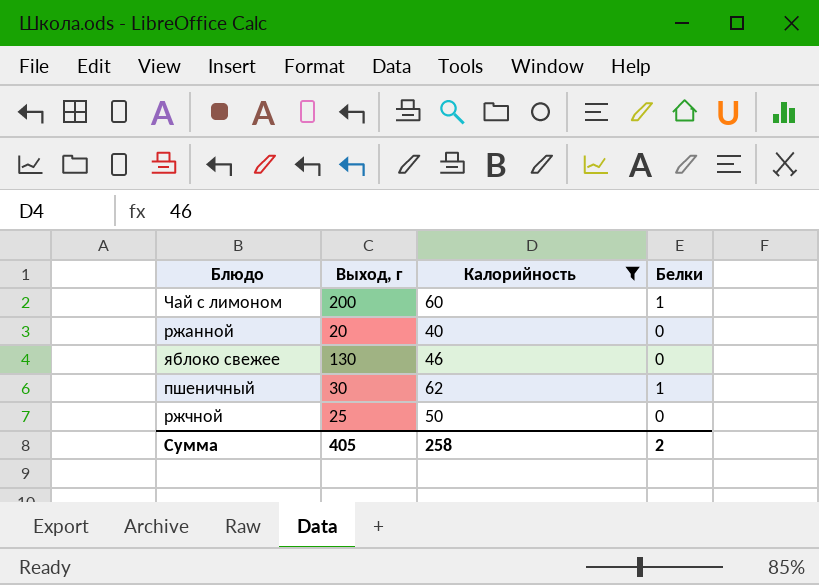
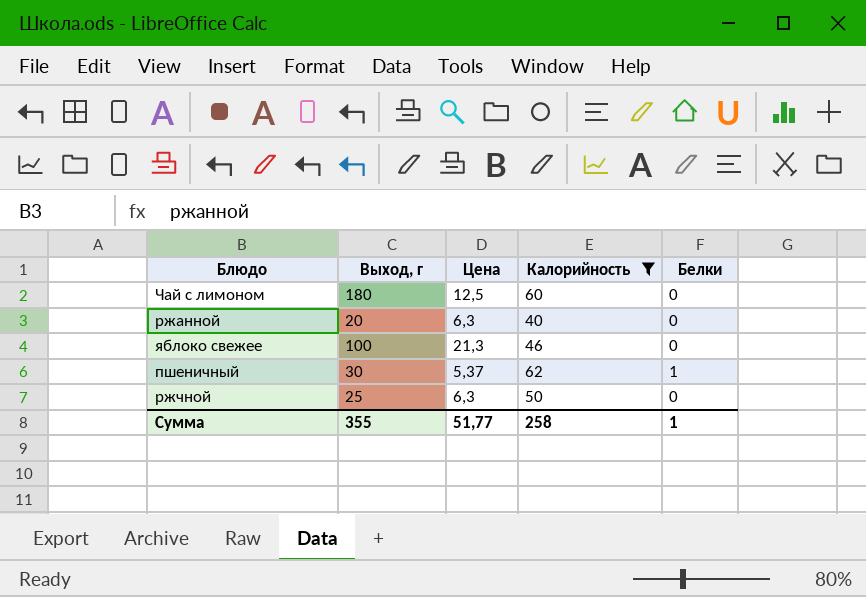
column Цена | position: none -> 3
Чай с лимоном | Выход, г: 200 -> 180
Чай с лимоном | Белки: 1 -> 0
яблоко свежее | Выход, г: 130 -> 100
Сумма | Выход, г: 405 -> 355
Сумма | Белки: 2 -> 1

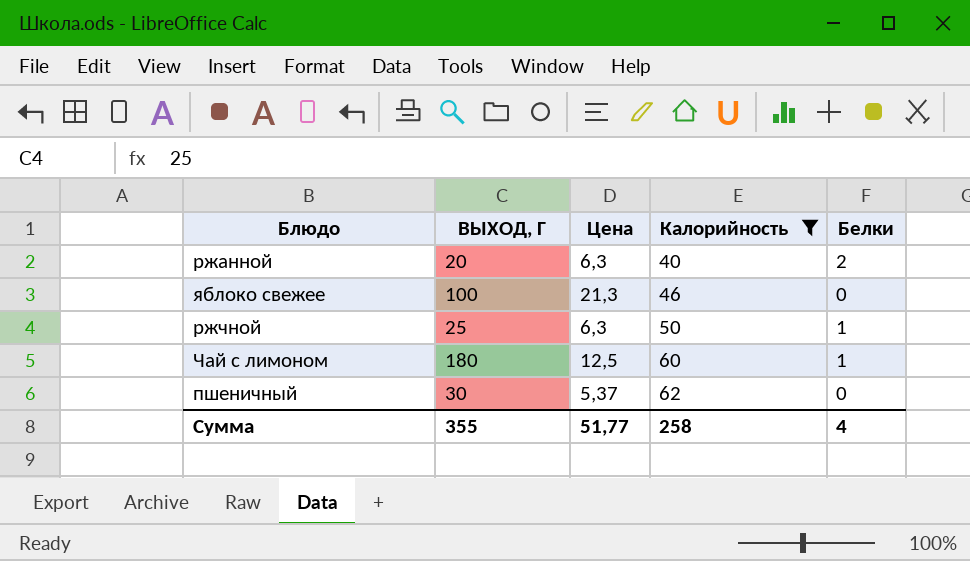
row order: none -> Калорийность ascending
column name: Выход, г -> ВЫХОД, Г
ржанной | Белки: 0 -> 2
ржчной | Белки: 0 -> 1
Чай с лимоном | Белки: 0 -> 1
пшеничный | Белки: 1 -> 0
Сумма | Белки: 1 -> 4

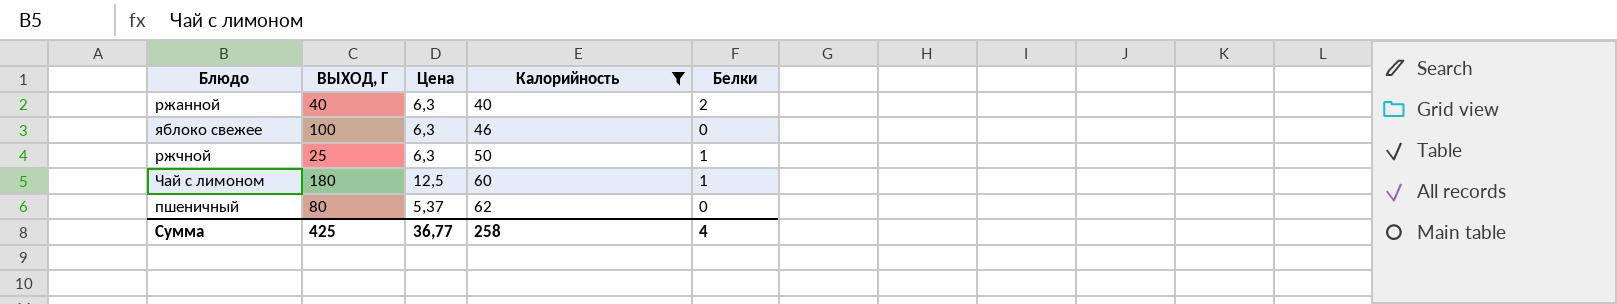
ржанной | ВЫХОД, Г: 20 -> 40
яблоко свежее | Цена: 21,3 -> 6,3
пшеничный | ВЫХОД, Г: 30 -> 80
Сумма | ВЫХОД, Г: 355 -> 425
Сумма | Цена: 51,77 -> 36,77

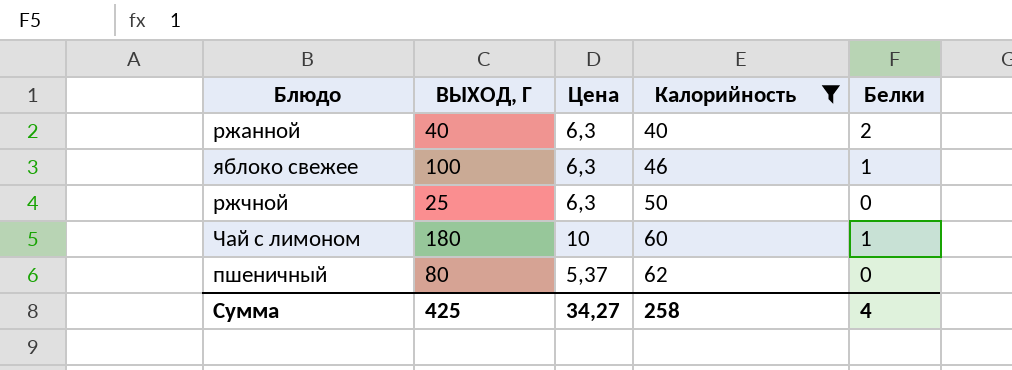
яблоко свежее | Белки: 0 -> 1
ржчной | Белки: 1 -> 0
Чай с лимоном | Цена: 12,5 -> 10
Сумма | Цена: 36,77 -> 34,27

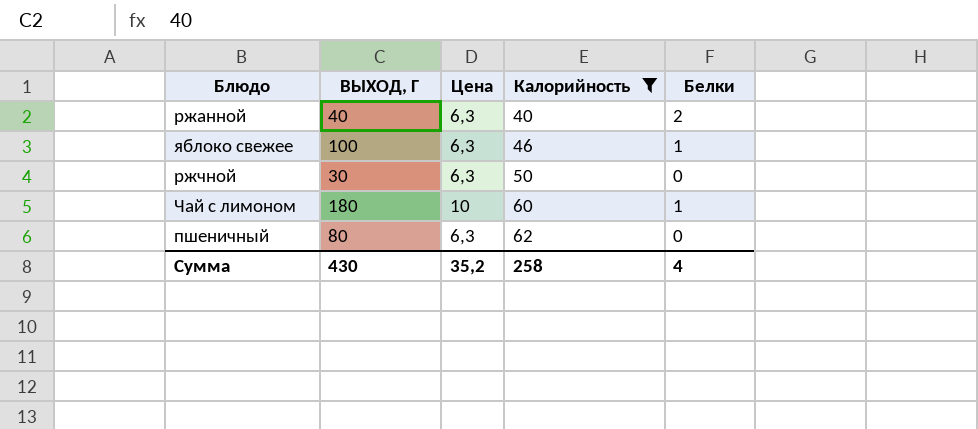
ржчной | ВЫХОД, Г: 25 -> 30
пшеничный | Цена: 5,37 -> 6,3
Сумма | ВЫХОД, Г: 425 -> 430
Сумма | Цена: 34,27 -> 35,2

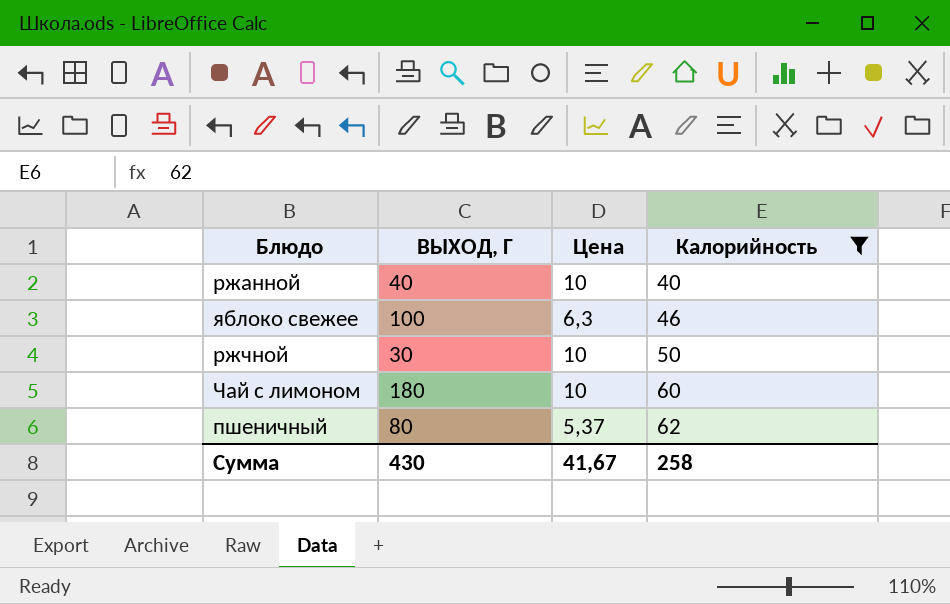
column Белки | position: 5 -> none
ржанной | Цена: 6,3 -> 10
ржчной | Цена: 6,3 -> 10
пшеничный | Цена: 6,3 -> 5,37
Сумма | Цена: 35,2 -> 41,67

